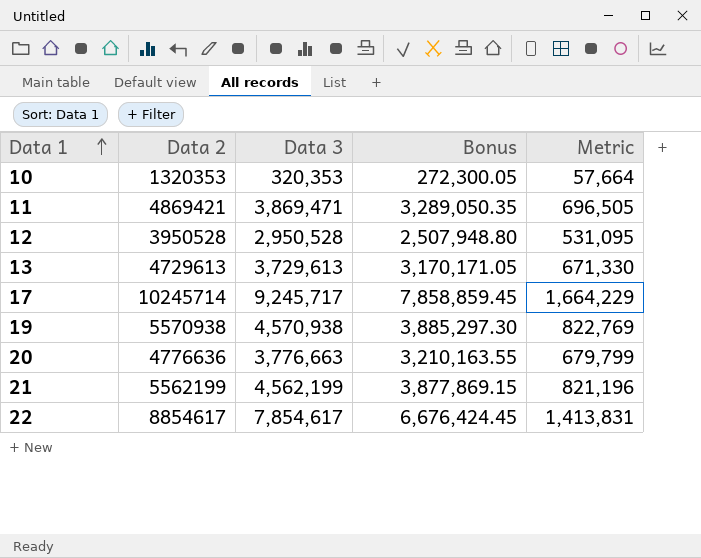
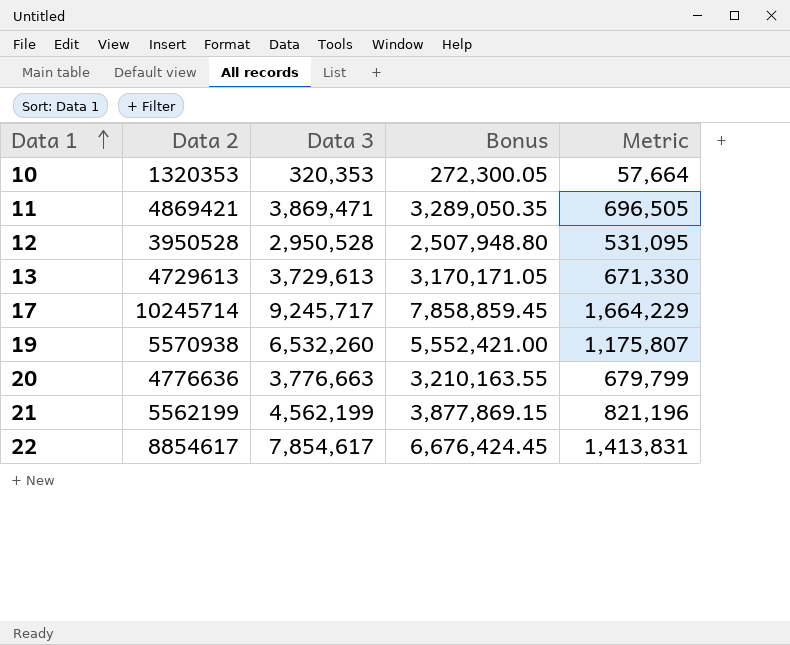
19 | Data 3: 4,570,938 -> 6,532,260
19 | Bonus: 3,885,297.30 -> 5,552,421.00
19 | Metric: 822,769 -> 1,175,807

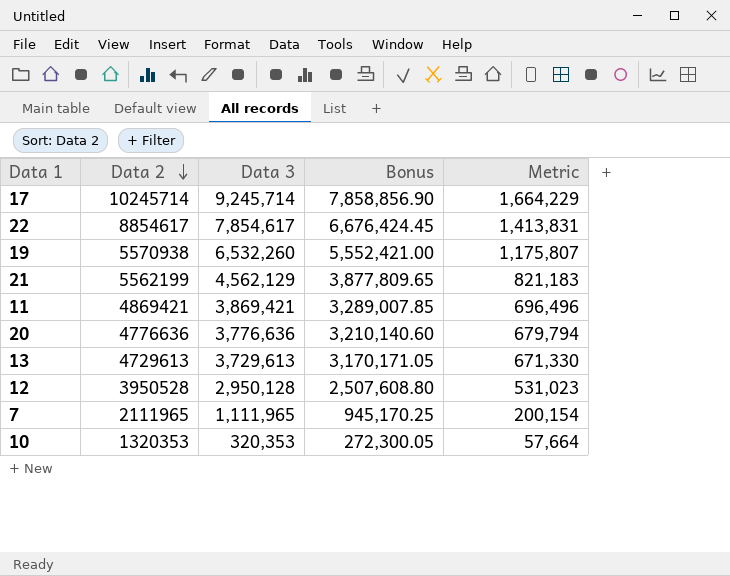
row order: Data 1 ascending -> Data 2 descending
17 | Data 3: 9,245,717 -> 9,245,714
17 | Bonus: 7,858,859.45 -> 7,858,856.90
21 | Data 3: 4,562,199 -> 4,562,129
21 | Bonus: 3,877,869.15 -> 3,877,809.65
21 | Metric: 821,196 -> 821,183
11 | Data 3: 3,869,471 -> 3,869,421
11 | Bonus: 3,289,050.35 -> 3,289,007.85
11 | Metric: 696,505 -> 696,496
20 | Data 3: 3,776,663 -> 3,776,636
20 | Bonus: 3,210,163.55 -> 3,210,140.60
20 | Metric: 679,799 -> 679,794
12 | Data 3: 2,950,528 -> 2,950,128
12 | Bonus: 2,507,948.80 -> 2,507,608.80
12 | Metric: 531,095 -> 531,023
row 7: none -> 2111965 | 1,111,965 | 945,170.25 | 200,154

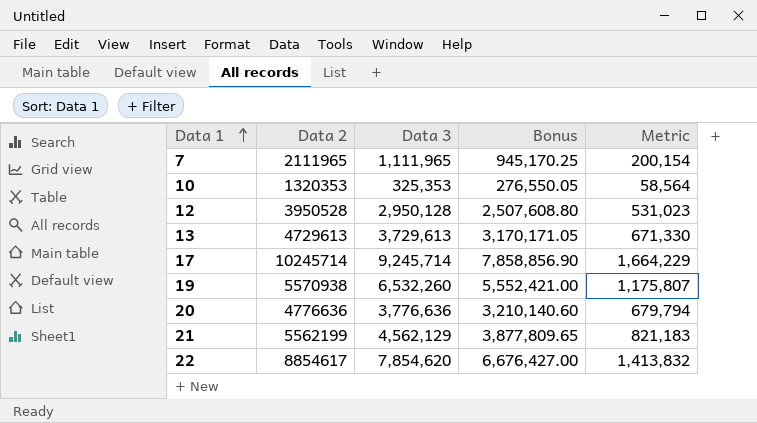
row order: Data 2 descending -> Data 1 ascending
row 11: 4869421 | 3,869,421 | 3,289,007.85 | 696,496 -> none
10 | Data 3: 320,353 -> 325,353
10 | Bonus: 272,300.05 -> 276,550.05
10 | Metric: 57,664 -> 58,564
22 | Data 3: 7,854,617 -> 7,854,620
22 | Bonus: 6,676,424.45 -> 6,676,427.00
22 | Metric: 1,413,831 -> 1,413,832

